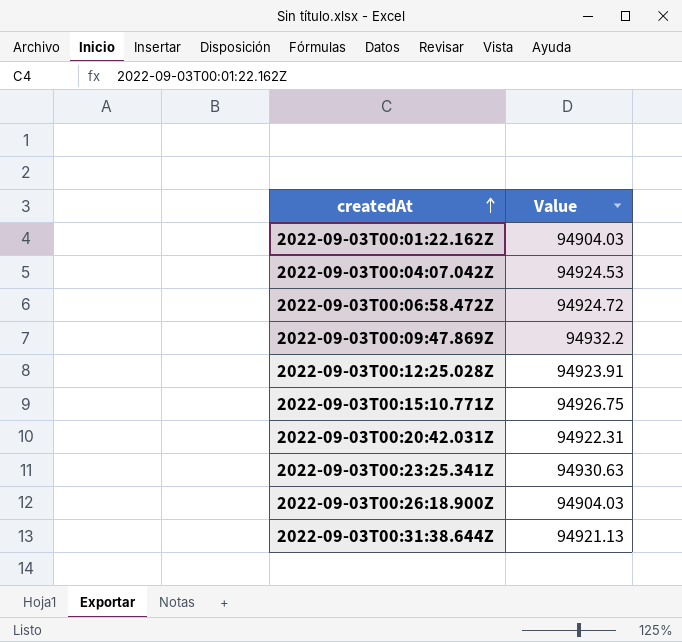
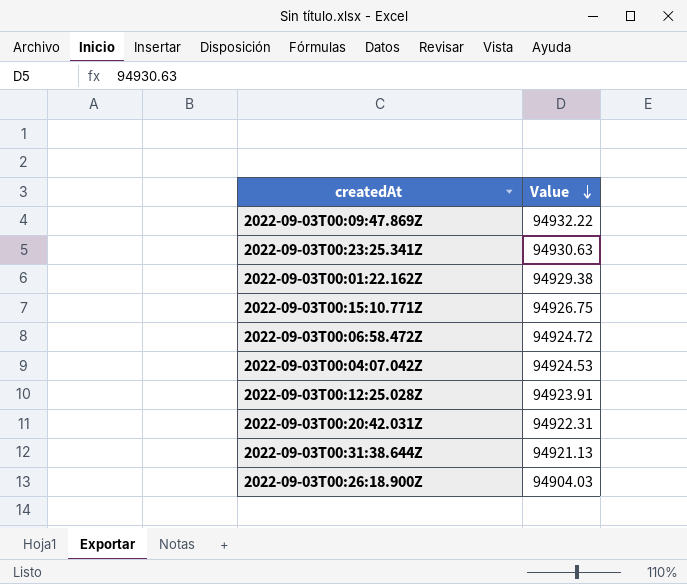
row order: createdAt ascending -> Value descending
2022-09-03T00:09:47.869Z | Value: 94932.2 -> 94932.22
2022-09-03T00:01:22.162Z | Value: 94904.03 -> 94929.38

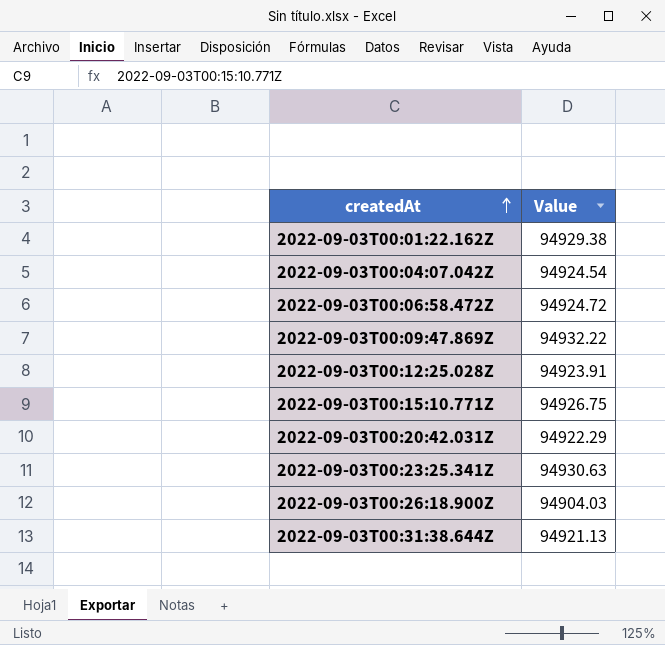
row order: Value descending -> createdAt ascending
2022-09-03T00:04:07.042Z | Value: 94924.53 -> 94924.54
2022-09-03T00:20:42.031Z | Value: 94922.31 -> 94922.29

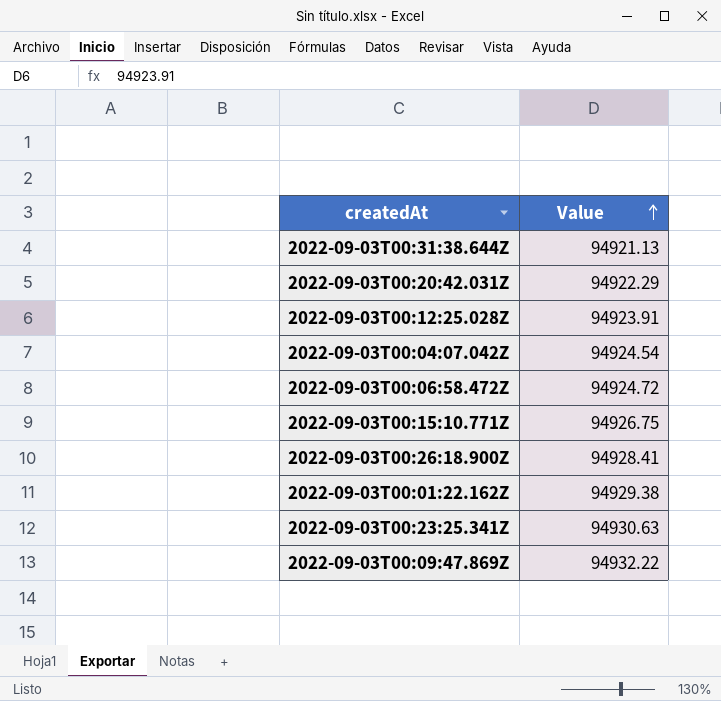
row order: createdAt ascending -> Value ascending
2022-09-03T00:26:18.900Z | Value: 94904.03 -> 94928.41

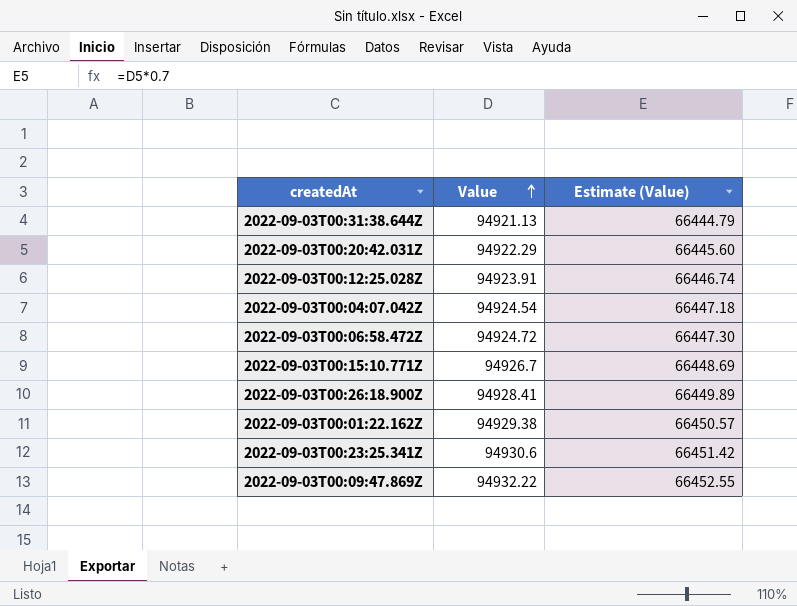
column Estimate (Value) | formula: none -> [Value] * 0.7
2022-09-03T00:15:10.771Z | Value: 94926.75 -> 94926.7
2022-09-03T00:23:25.341Z | Value: 94930.63 -> 94930.6

